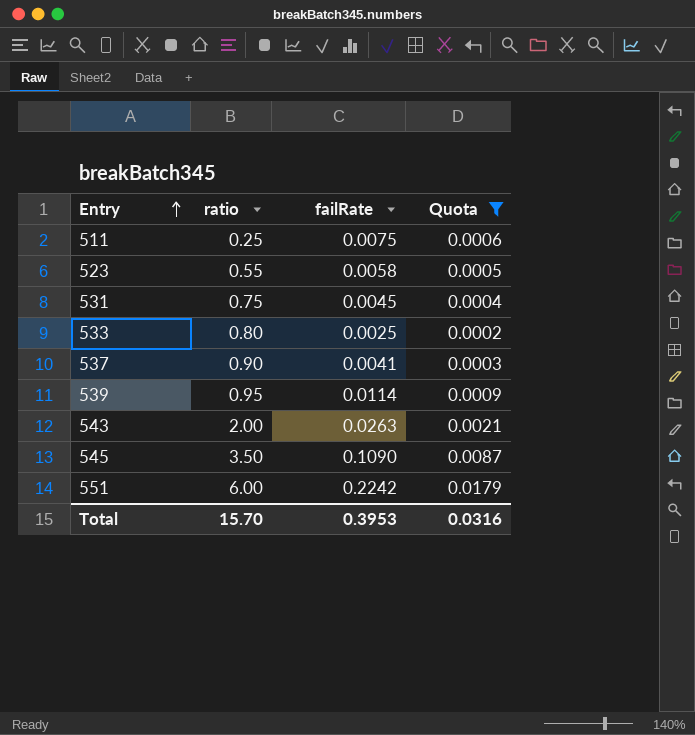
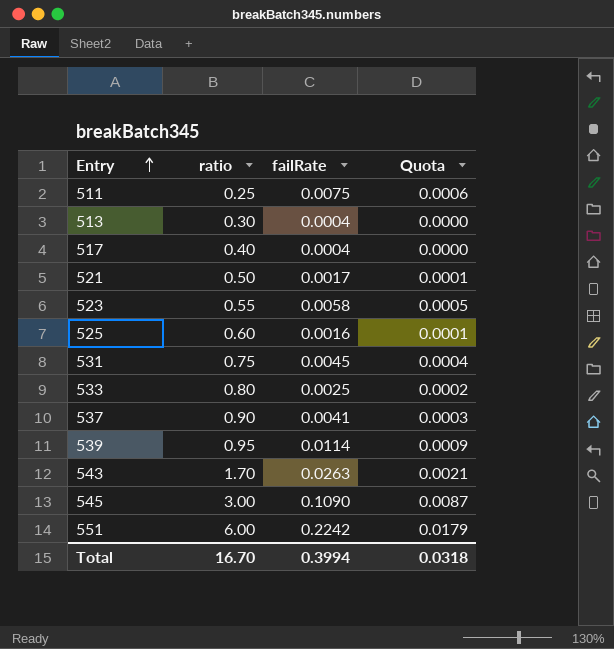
filter: Quota >= 0.0002 -> none
543 | ratio: 2.00 -> 1.70
545 | ratio: 3.50 -> 3.00
Total | ratio: 15.70 -> 16.70
Total | failRate: 0.3953 -> 0.3994
Total | Quota: 0.0316 -> 0.0318

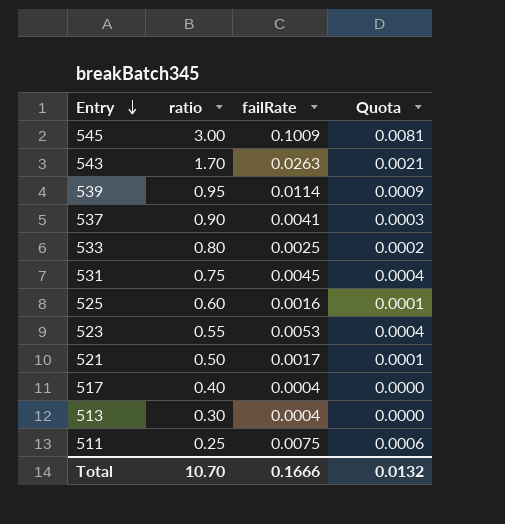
row order: Entry ascending -> Entry descending
row 551: 6.00 | 0.2242 | 0.0179 -> none
545 | failRate: 0.1090 -> 0.1009
545 | Quota: 0.0087 -> 0.0081
523 | failRate: 0.0058 -> 0.0053
523 | Quota: 0.0005 -> 0.0004
Total | ratio: 16.70 -> 10.70
Total | failRate: 0.3994 -> 0.1666
Total | Quota: 0.0318 -> 0.0132

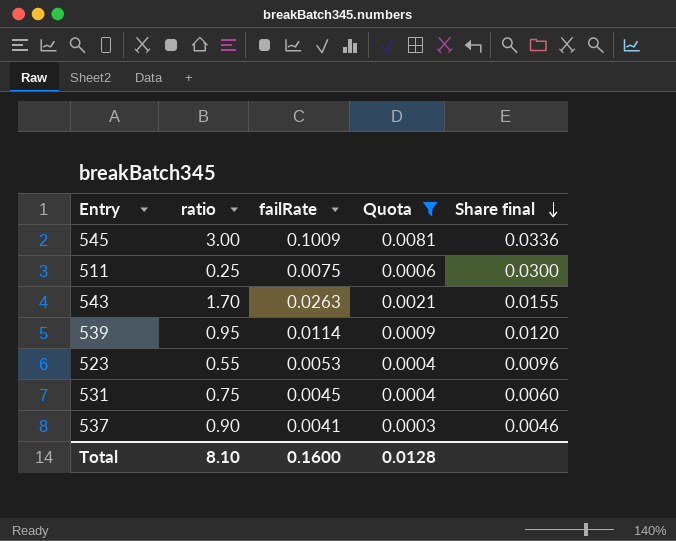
filter: none -> Quota >= 0.0003
row order: Entry descending -> Share final descending
column Share final | formula: none -> [failRate] / [ratio]
Total | ratio: 10.70 -> 8.10
Total | failRate: 0.1666 -> 0.1600
Total | Quota: 0.0132 -> 0.0128

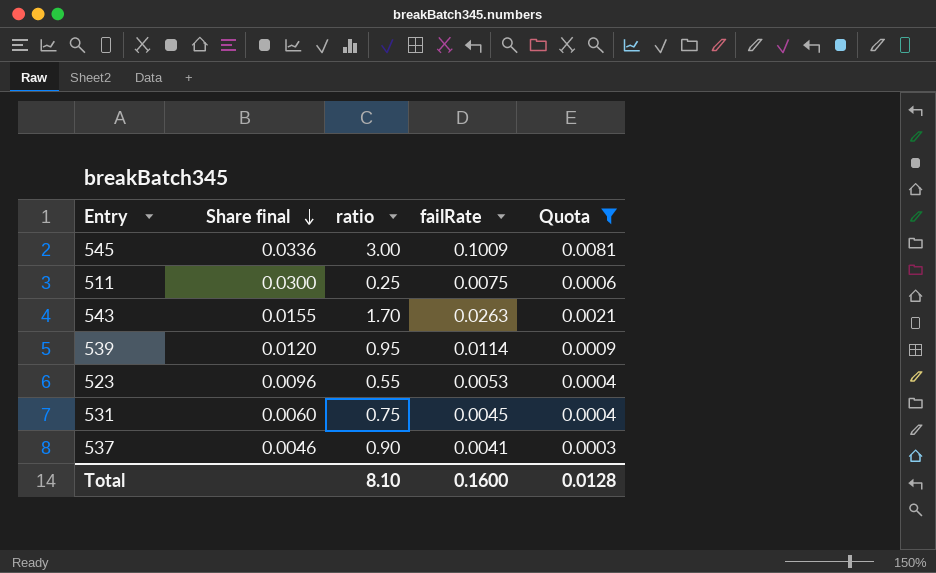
column Share final | position: 5 -> 2

